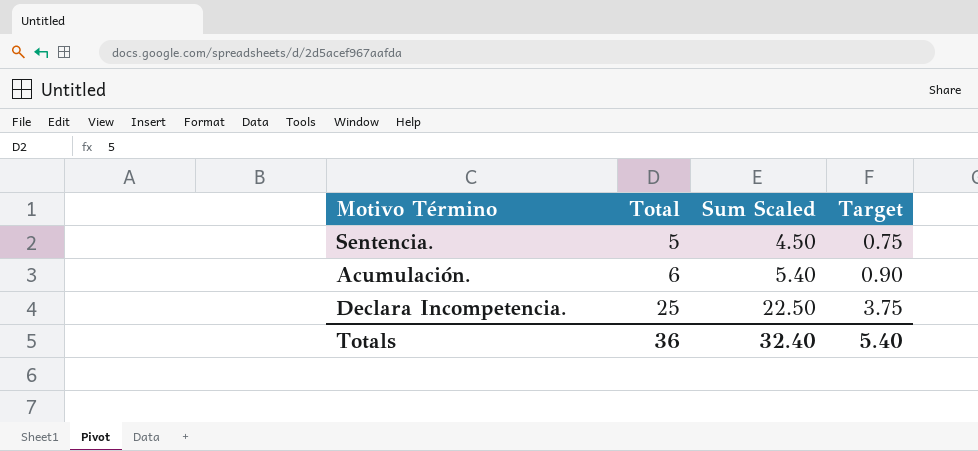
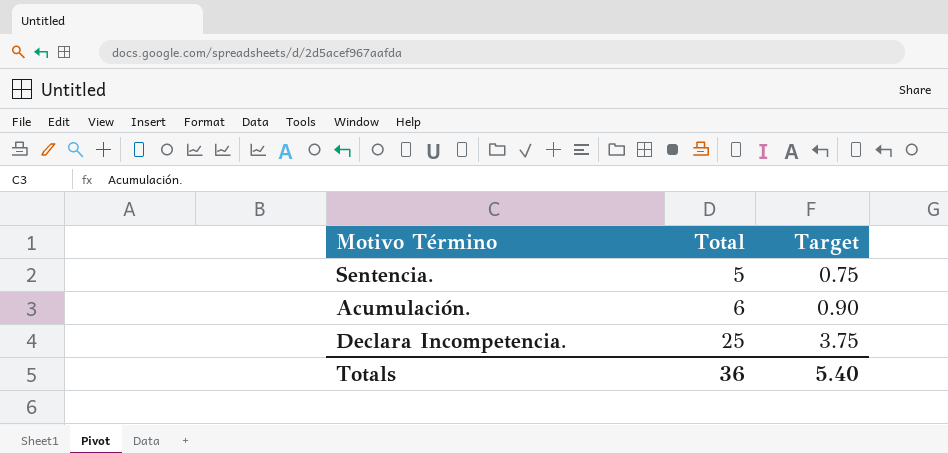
column Sum Scaled | formula: [Total] * 0.9 -> none

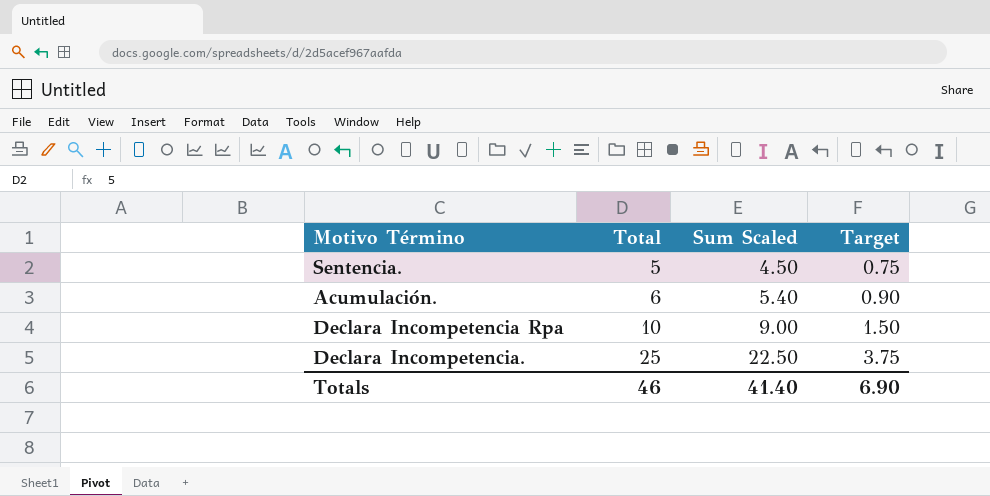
column Sum Scaled | formula: none -> [Total] * 0.9
row Declara Incompetencia Rpa: none -> 10 | 9.00 | 1.50
Totals | Total: 36 -> 46
Totals | Target: 5.40 -> 6.90

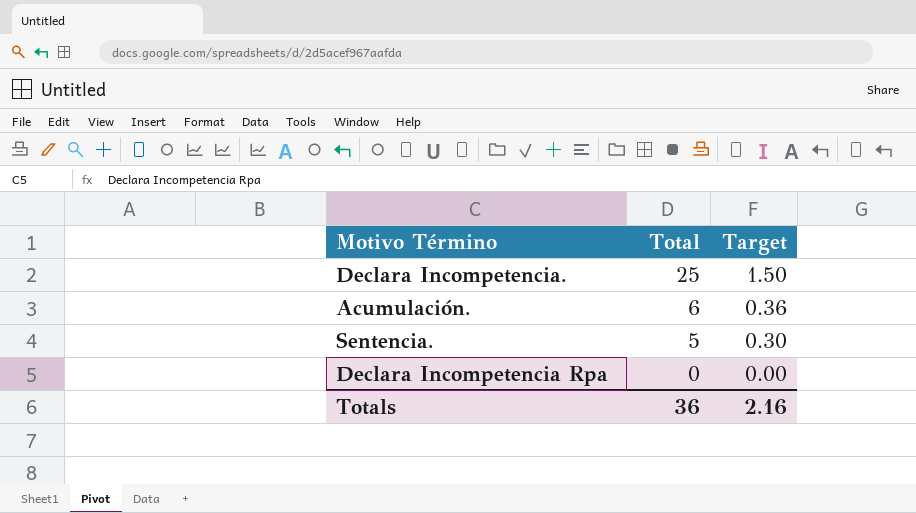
row order: Total ascending -> Total descending
column Sum Scaled | formula: [Total] * 0.9 -> none
column Target | formula: [Total] * 0.15 -> [Total] * 0.06
Declara Incompetencia Rpa | Total: 10 -> 0
Totals | Total: 46 -> 36
Totals | Target: 6.90 -> 2.16

